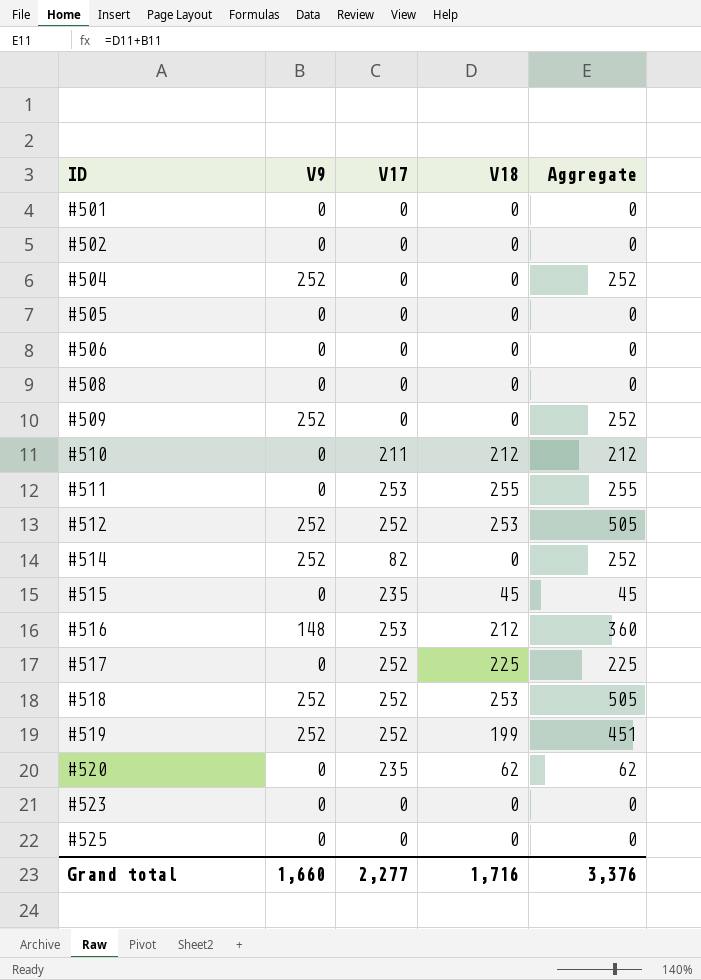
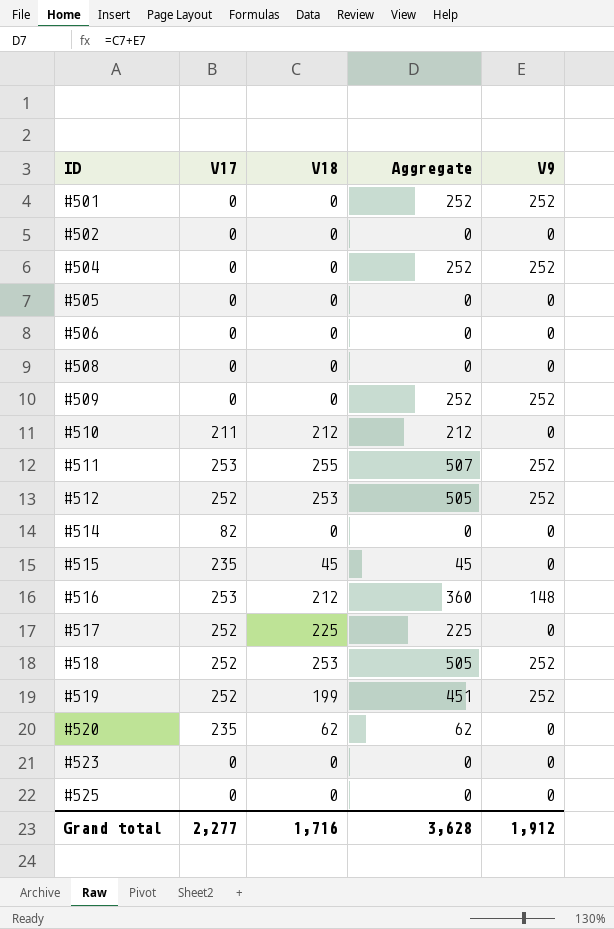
column V9 | position: 2 -> 5
#501 | Aggregate: 0 -> 252
#501 | V9: 0 -> 252
#511 | Aggregate: 255 -> 507
#511 | V9: 0 -> 252
#514 | Aggregate: 252 -> 0
#514 | V9: 252 -> 0
Grand total | Aggregate: 3,376 -> 3,628
Grand total | V9: 1,660 -> 1,912

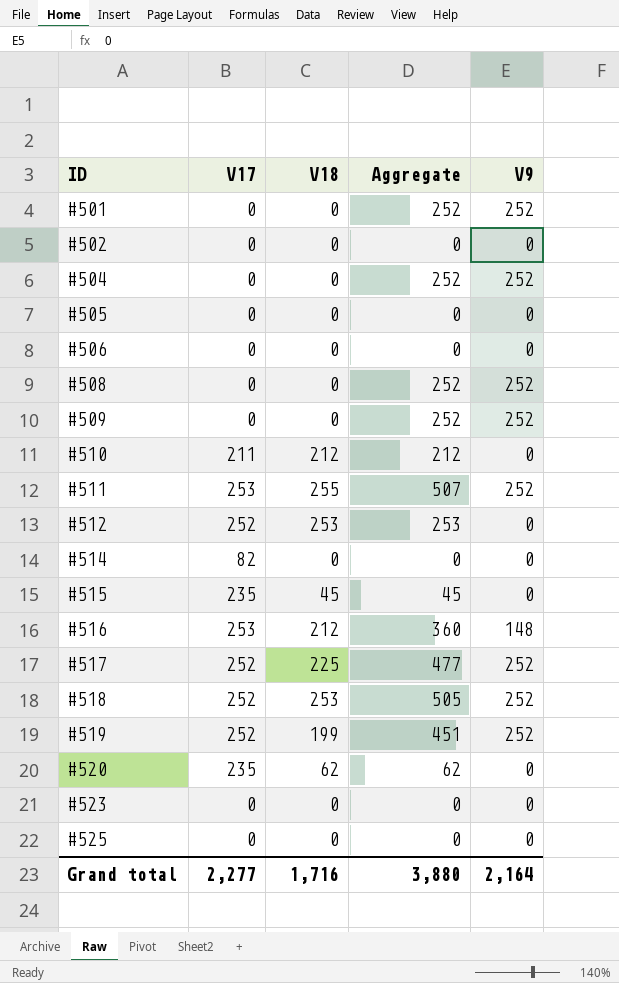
#508 | Aggregate: 0 -> 252
#508 | V9: 0 -> 252
#512 | Aggregate: 505 -> 253
#512 | V9: 252 -> 0
#517 | Aggregate: 225 -> 477
#517 | V9: 0 -> 252
Grand total | Aggregate: 3,628 -> 3,880
Grand total | V9: 1,912 -> 2,164

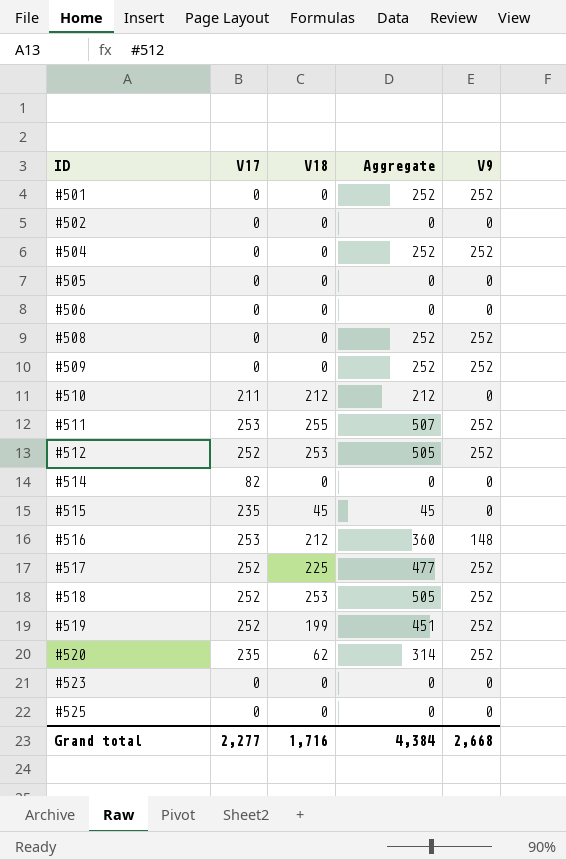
#512 | Aggregate: 253 -> 505
#512 | V9: 0 -> 252
#520 | Aggregate: 62 -> 314
#520 | V9: 0 -> 252
Grand total | Aggregate: 3,880 -> 4,384
Grand total | V9: 2,164 -> 2,668

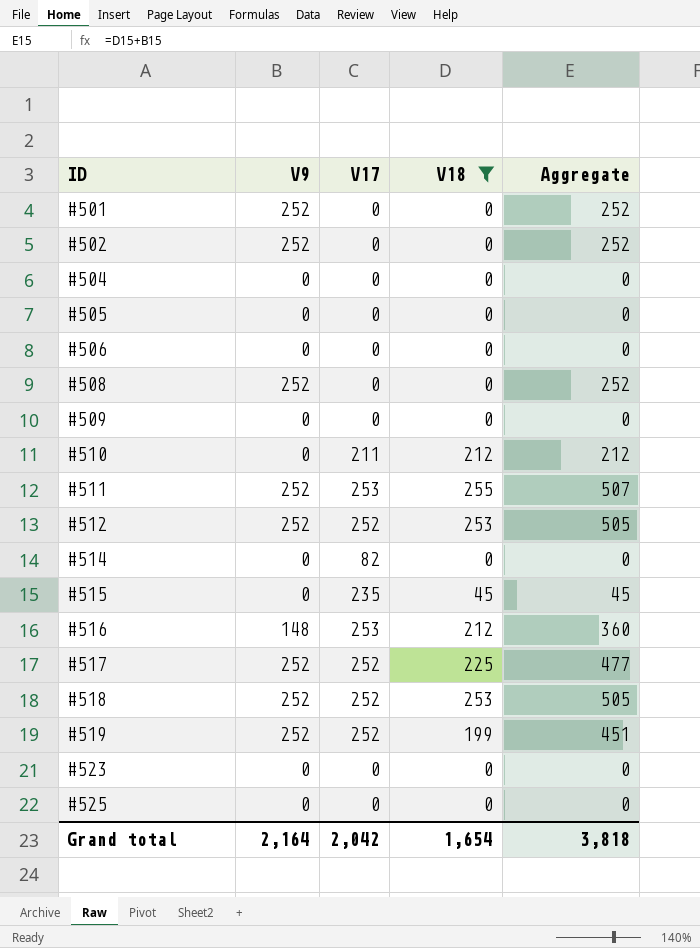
filter: none -> V18 != 62
column V9 | position: 5 -> 2
#502 | V9: 0 -> 252
#502 | Aggregate: 0 -> 252
#504 | V9: 252 -> 0
#504 | Aggregate: 252 -> 0
#509 | V9: 252 -> 0
#509 | Aggregate: 252 -> 0
Grand total | V9: 2,668 -> 2,164
Grand total | V17: 2,277 -> 2,042
Grand total | V18: 1,716 -> 1,654
Grand total | Aggregate: 4,384 -> 3,818

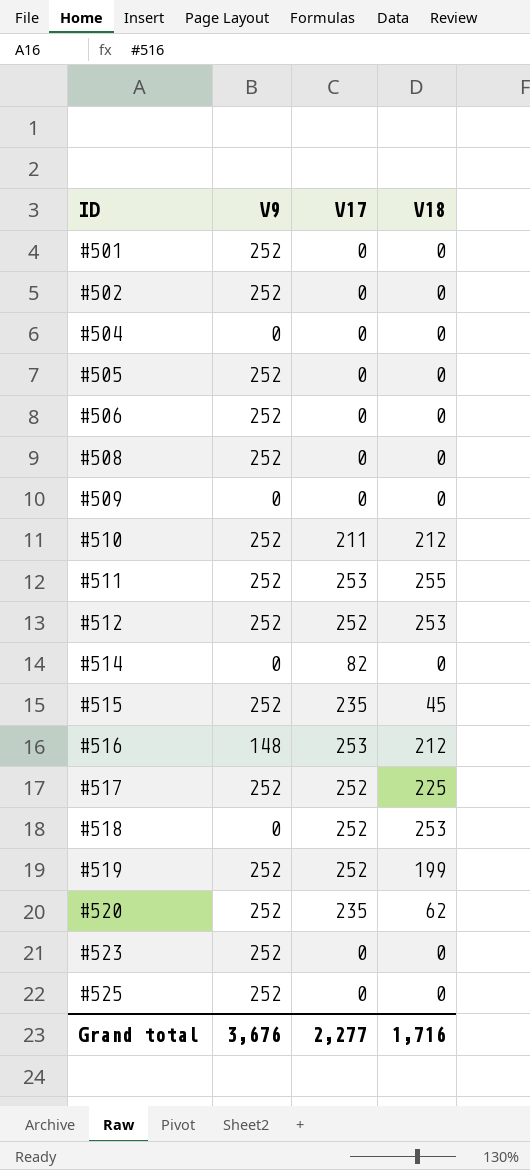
filter: V18 != 62 -> none
column Aggregate | formula: [V9] + [V18] -> none
#505 | V9: 0 -> 252
#506 | V9: 0 -> 252
#510 | V9: 0 -> 252
#515 | V9: 0 -> 252
#518 | V9: 252 -> 0
#523 | V9: 0 -> 252
#525 | V9: 0 -> 252
Grand total | V9: 2,164 -> 3,676
Grand total | V17: 2,042 -> 2,277
Grand total | V18: 1,654 -> 1,716

